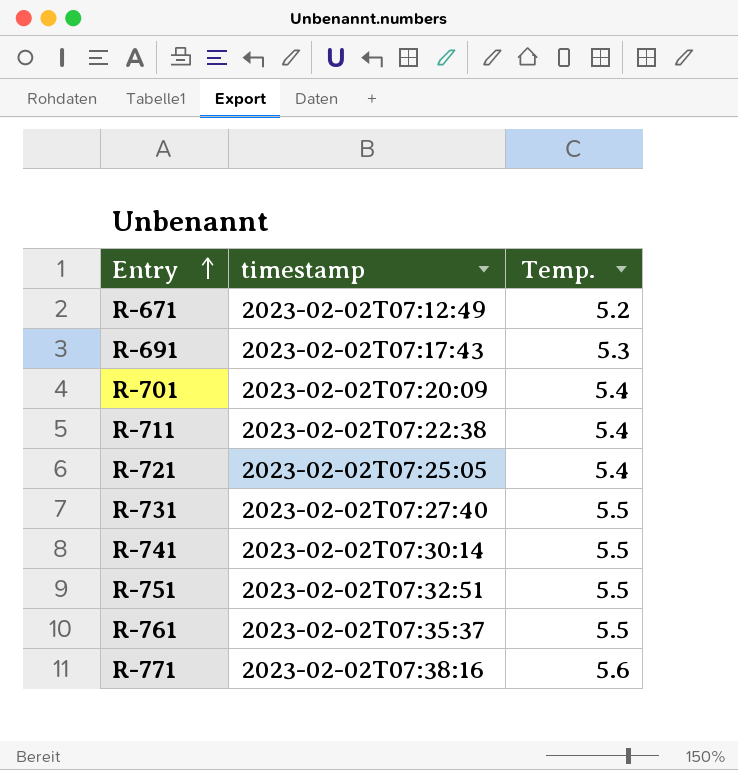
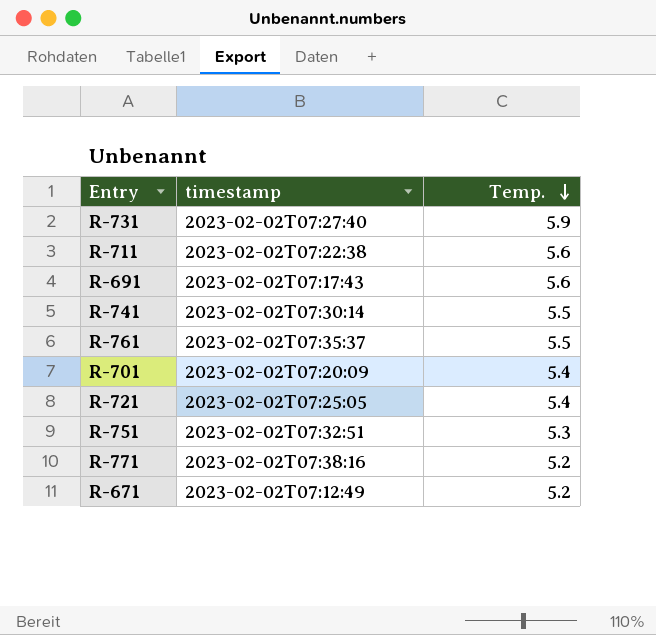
row order: Entry ascending -> Temp. descending
R-731 | Temp.: 5.5 -> 5.9
R-711 | Temp.: 5.4 -> 5.6
R-691 | Temp.: 5.3 -> 5.6
R-751 | Temp.: 5.5 -> 5.3
R-771 | Temp.: 5.6 -> 5.2

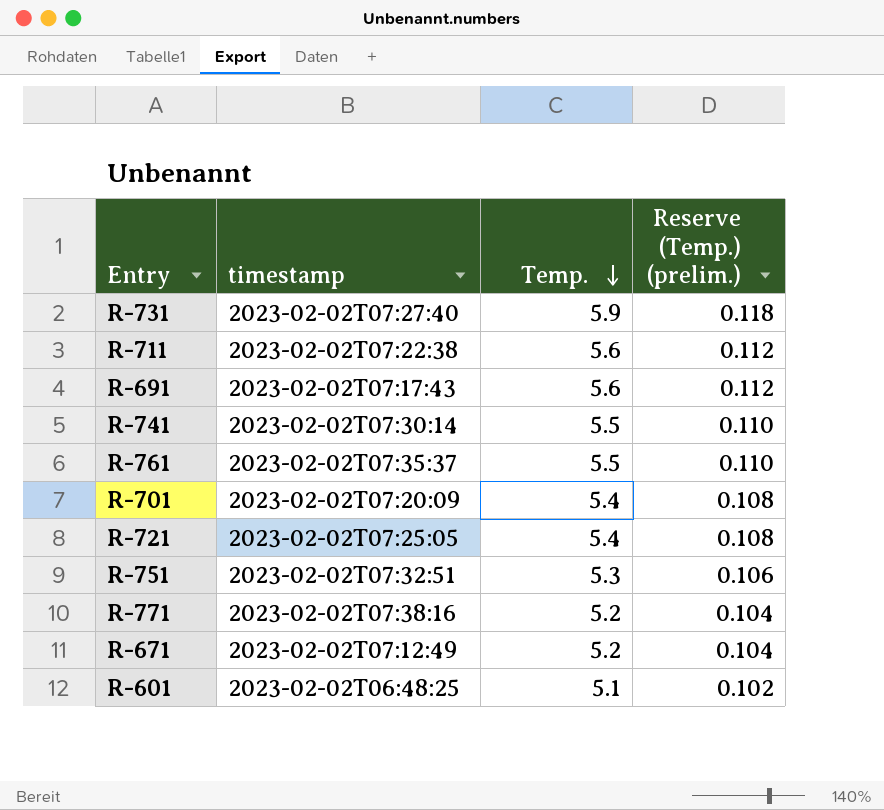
column Reserve (Temp.) (prelim.) | formula: none -> [Temp.] * 0.02
row R-601: none -> 2023-02-02T06:48:25 | 5.1 | 0.102

